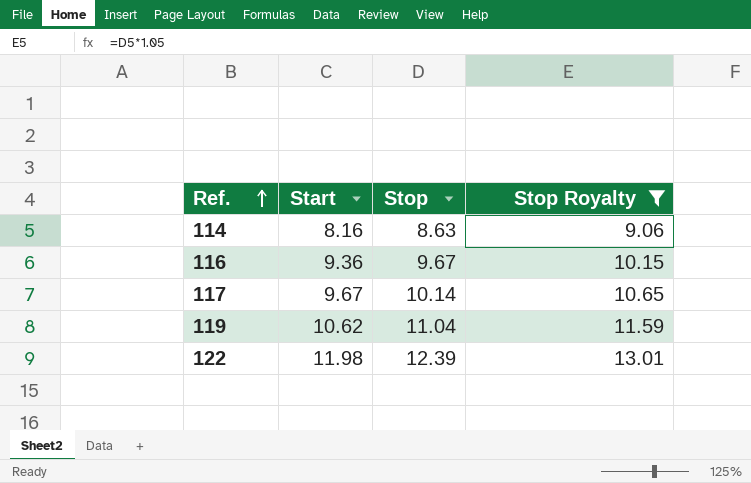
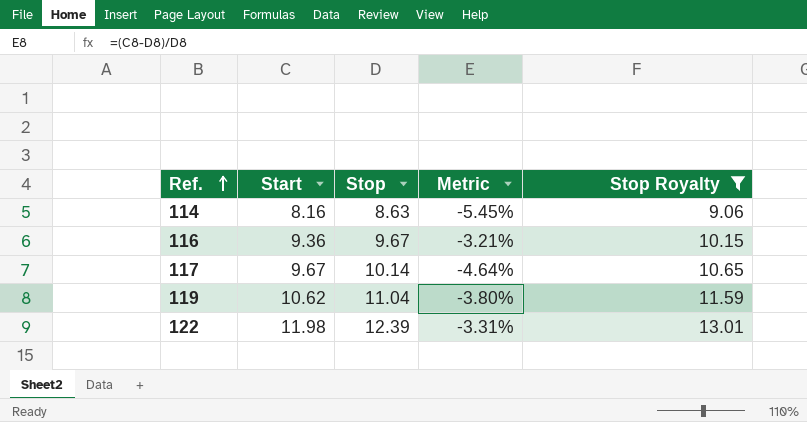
column Metric | formula: none -> ([Start] - [Stop]) / [Stop]

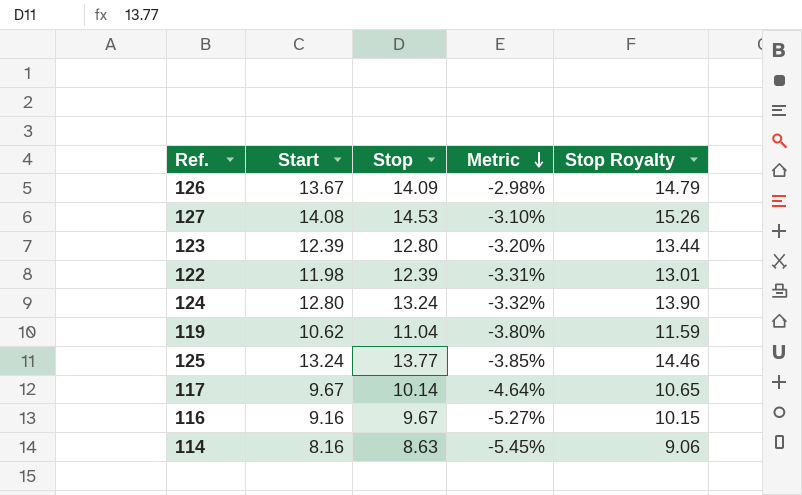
filter: Stop Royalty <= 13.01 -> none
row order: Ref. ascending -> Metric descending
116 | Start: 9.36 -> 9.16
116 | Metric: -3.21% -> -5.27%

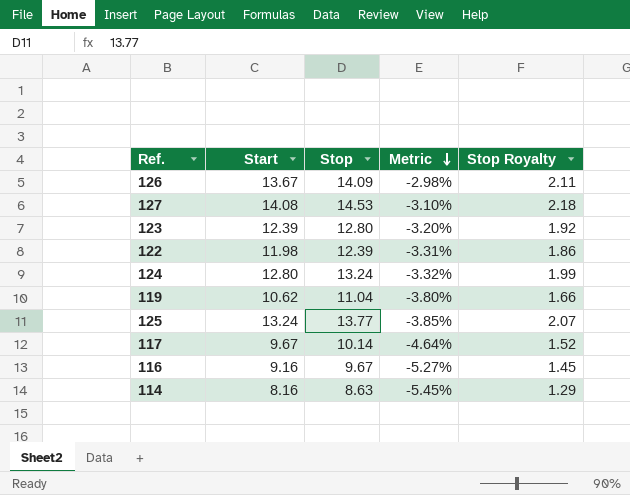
column Stop Royalty | formula: [Stop] * 1.05 -> [Stop] * 0.15

